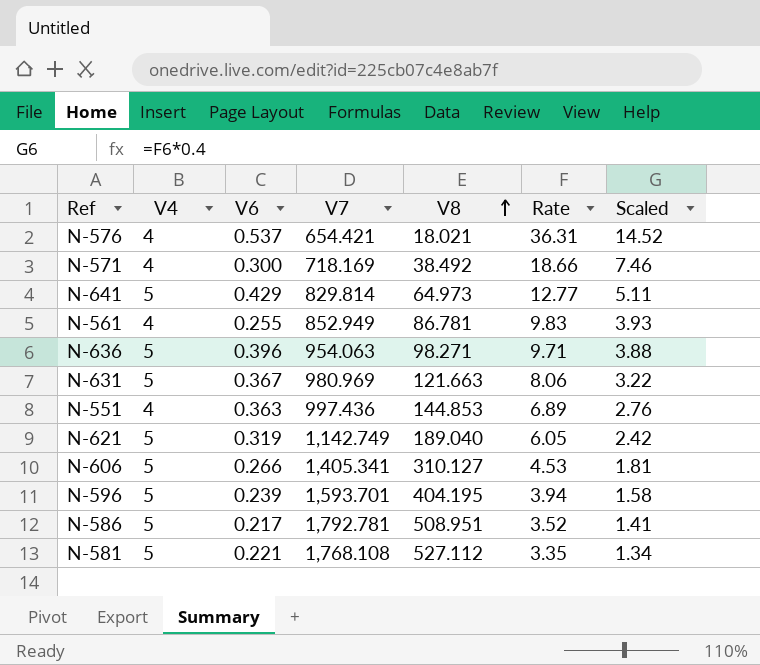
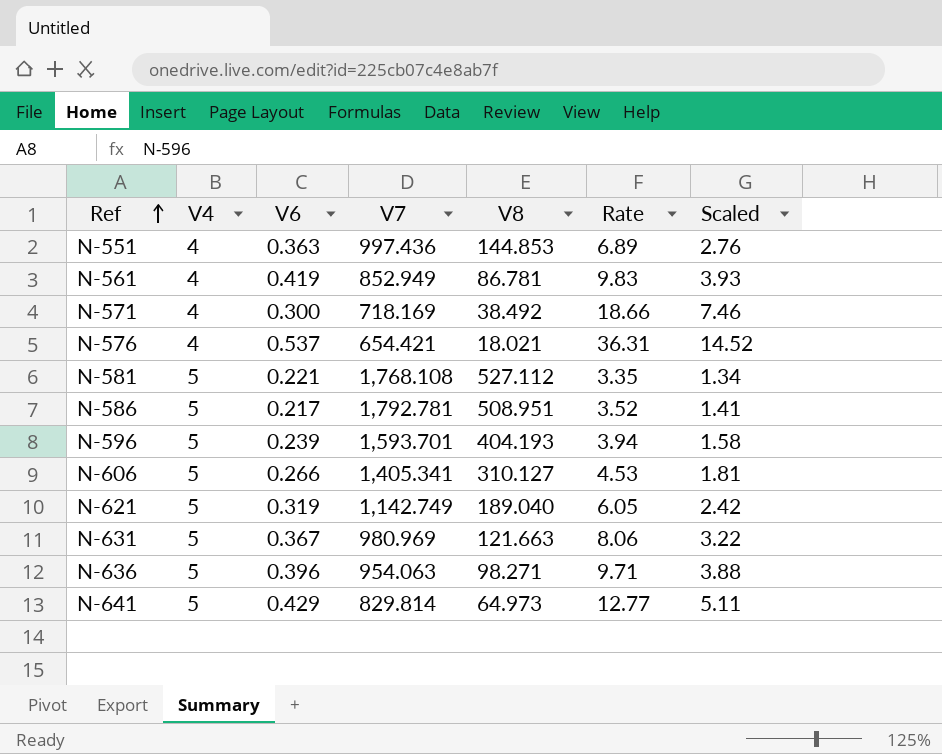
row order: V8 ascending -> Ref ascending
N-561 | V6: 0.255 -> 0.419
N-596 | V8: 404.195 -> 404.193

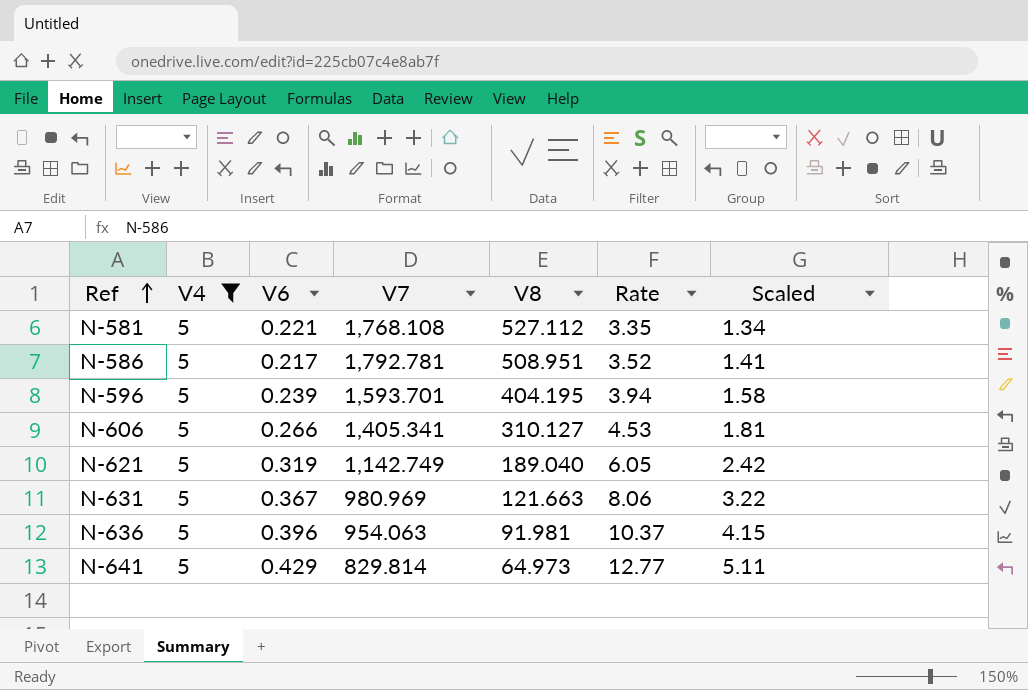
filter: none -> V4 = 5
N-596 | V8: 404.193 -> 404.195
N-636 | V8: 98.271 -> 91.981
N-636 | Rate: 9.71 -> 10.37
N-636 | Scaled: 3.88 -> 4.15

